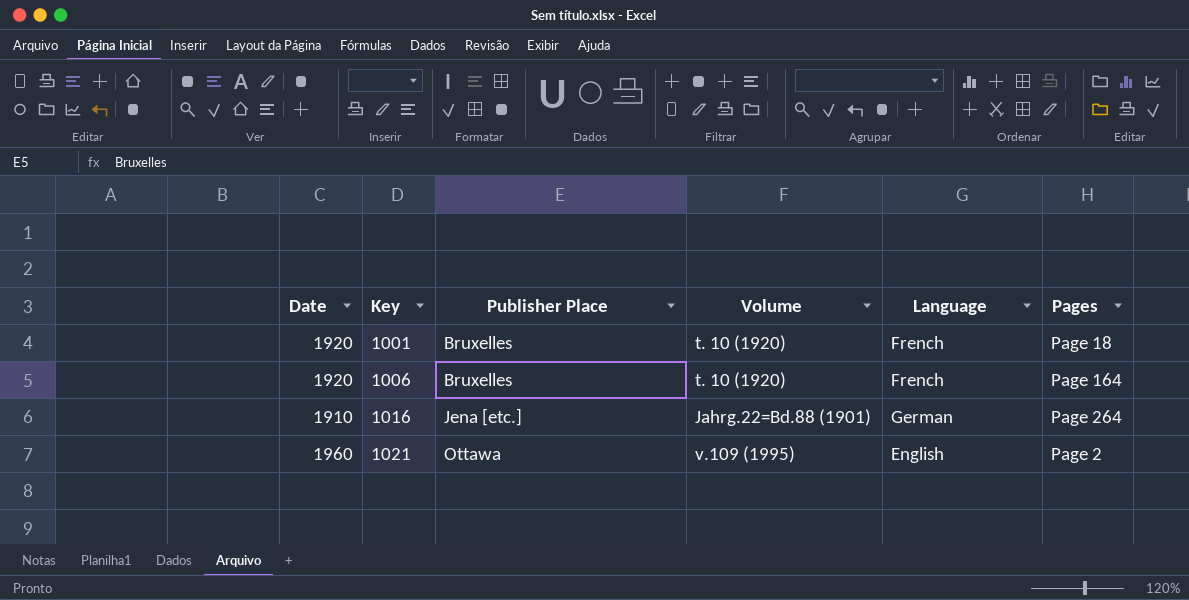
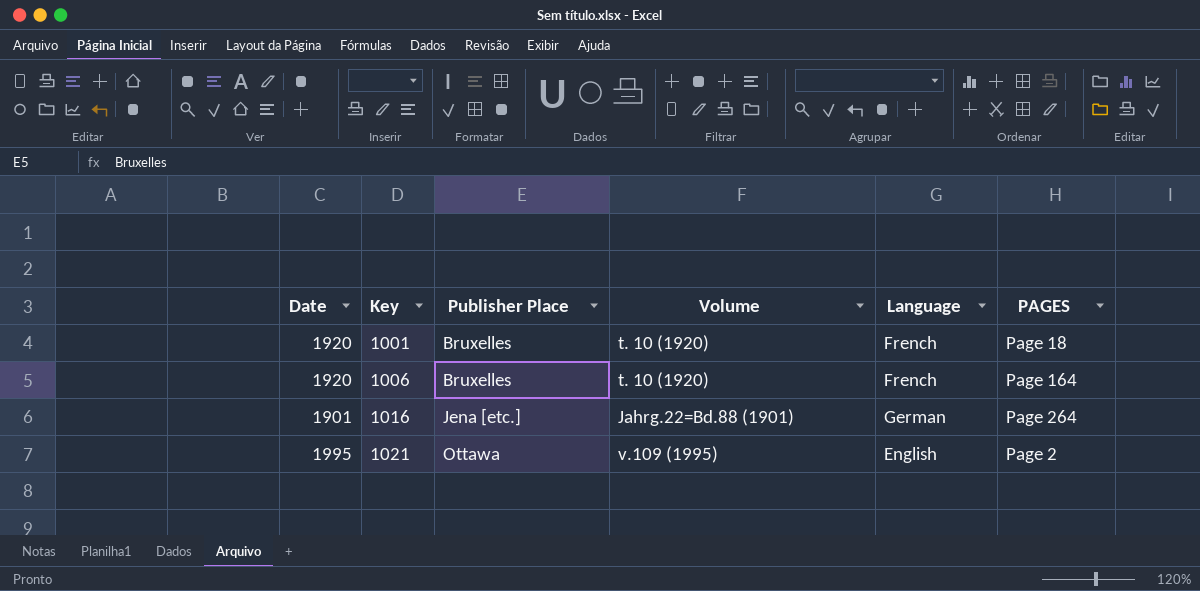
column name: Pages -> PAGES
1016 | Date: 1910 -> 1901
1021 | Date: 1960 -> 1995

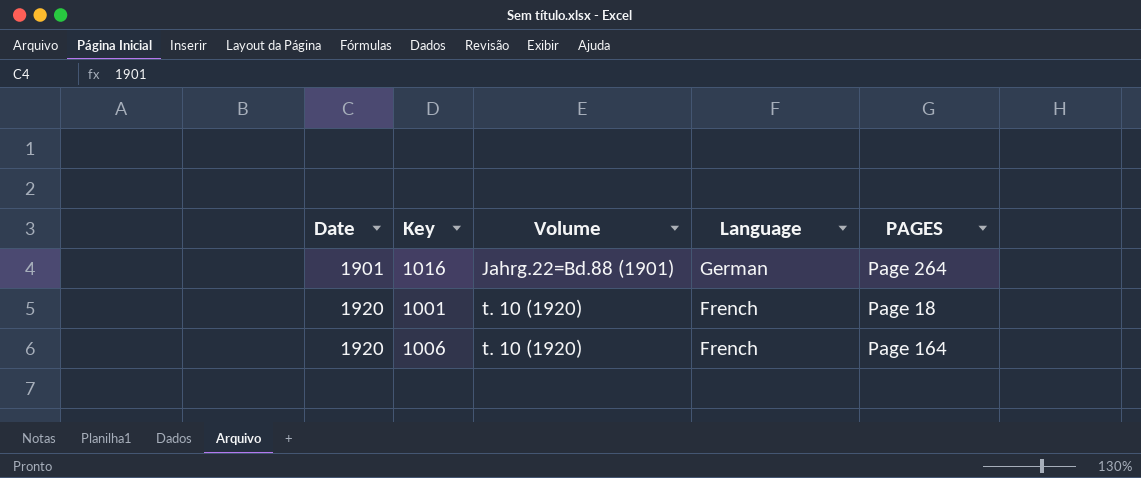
row order: Key ascending -> Date ascending
column Publisher Place | position: 3 -> none
row 1021: 1995 | Ottawa | v.109 (1995) | English | Page 2 -> none

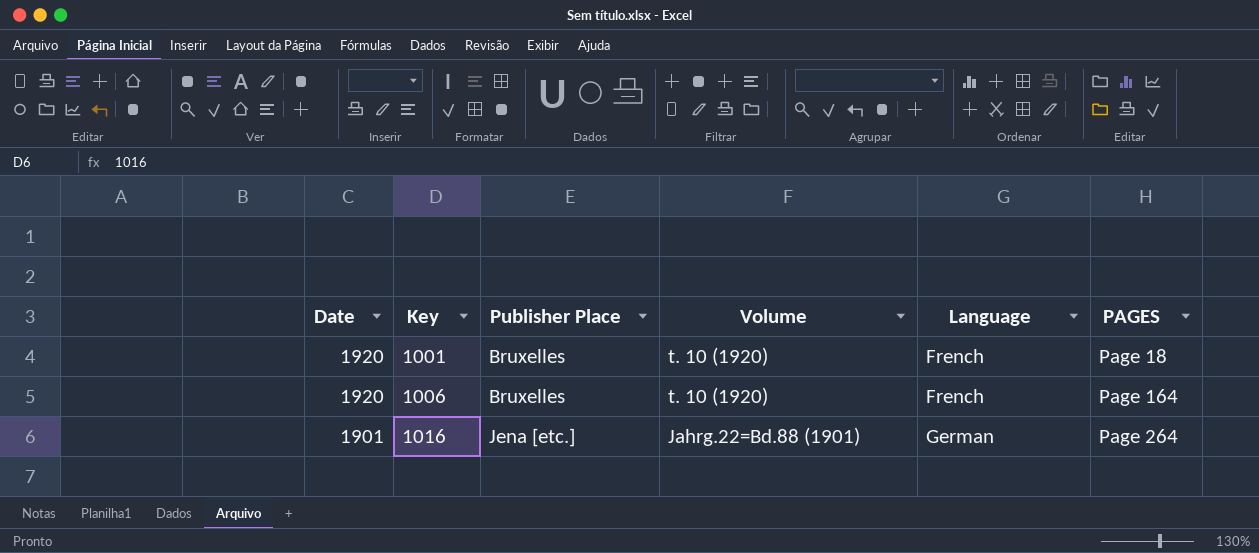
row order: Date ascending -> Date descending
column Publisher Place | position: none -> 3

